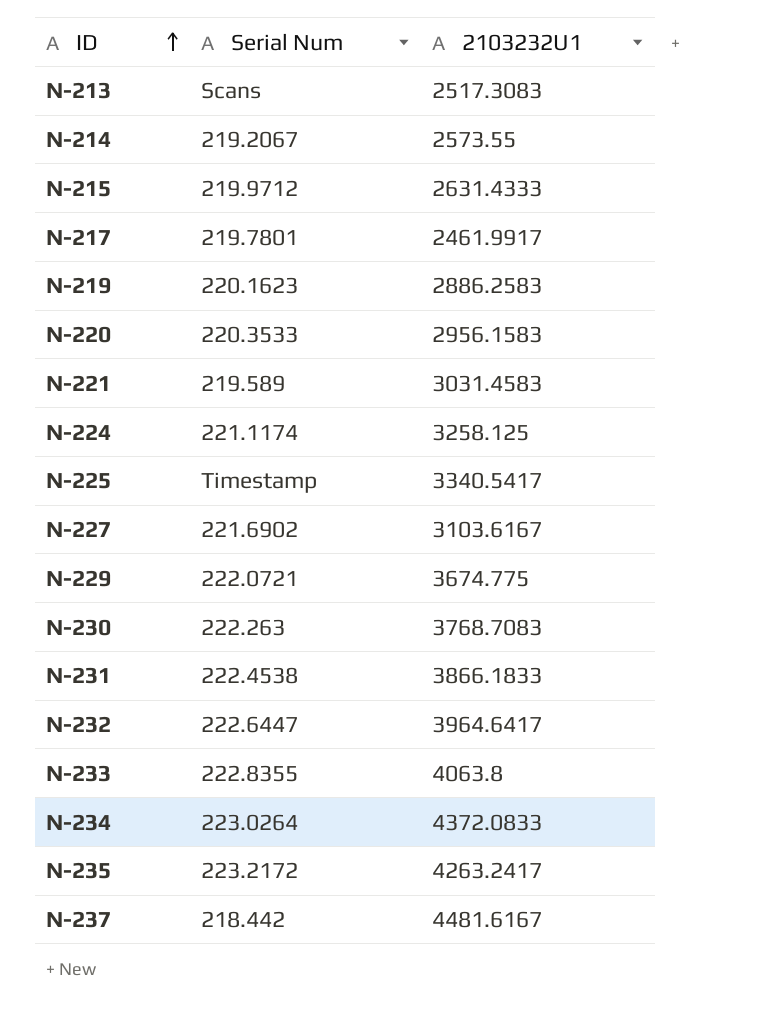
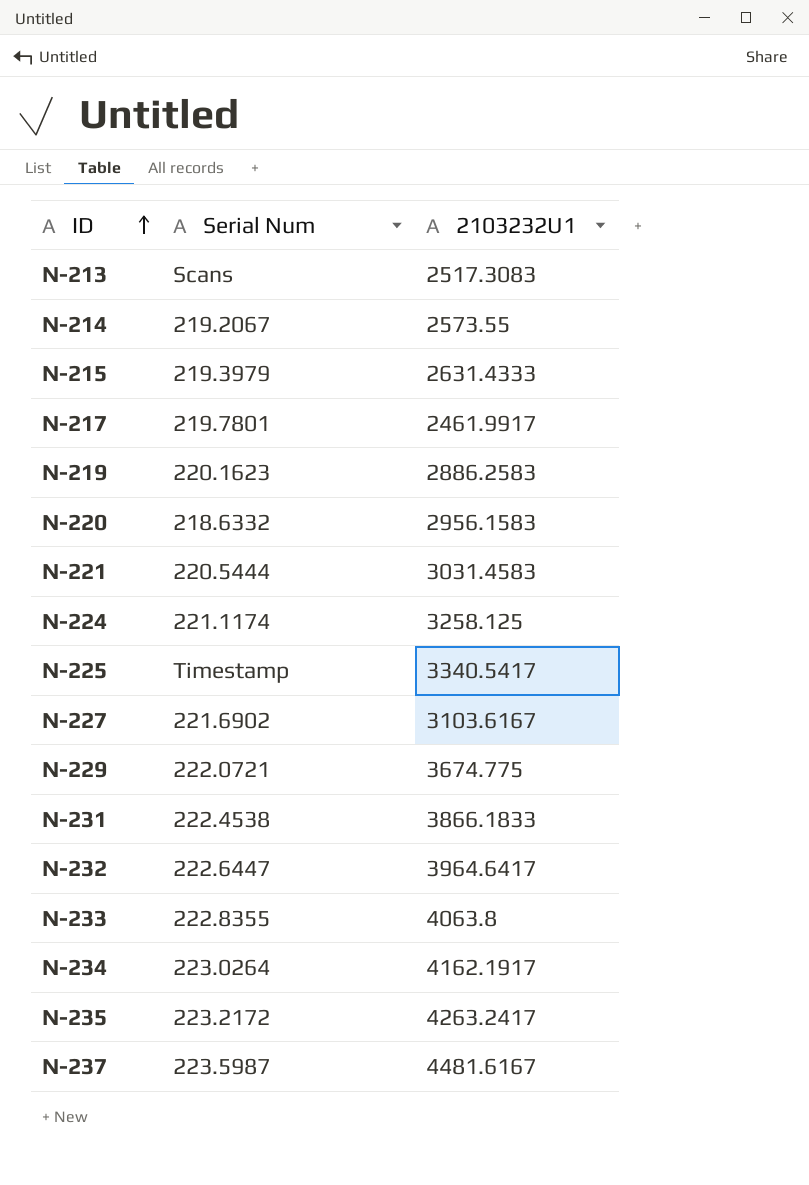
row N-230: 222.263 | 3768.7083 -> none
N-215 | Serial Num: 219.9712 -> 219.3979
N-220 | Serial Num: 220.3533 -> 218.6332
N-221 | Serial Num: 219.589 -> 220.5444
N-234 | 2103232U1: 4372.0833 -> 4162.1917
N-237 | Serial Num: 218.442 -> 223.5987

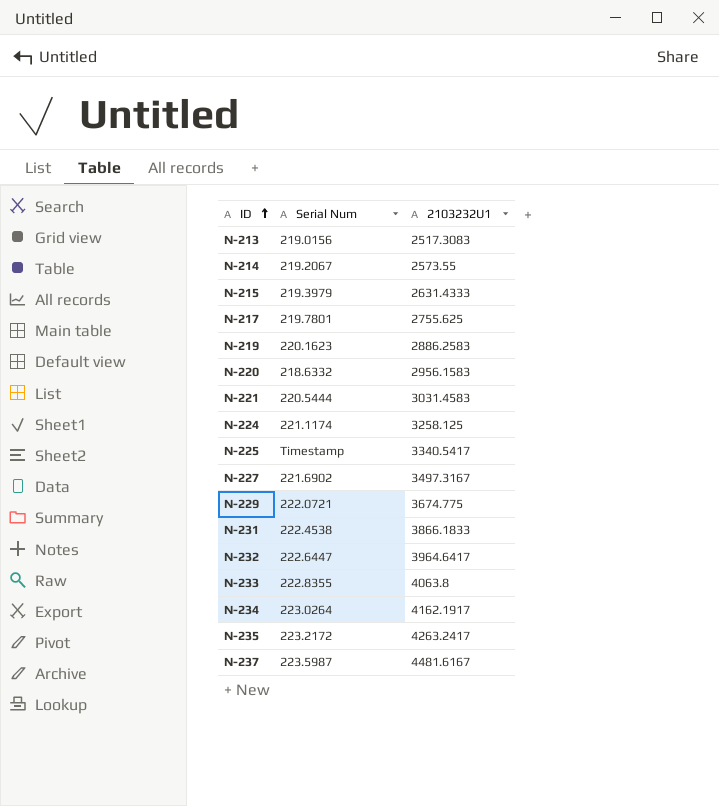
N-213 | Serial Num: Scans -> 219.0156
N-217 | 2103232U1: 2461.9917 -> 2755.625
N-227 | 2103232U1: 3103.6167 -> 3497.3167

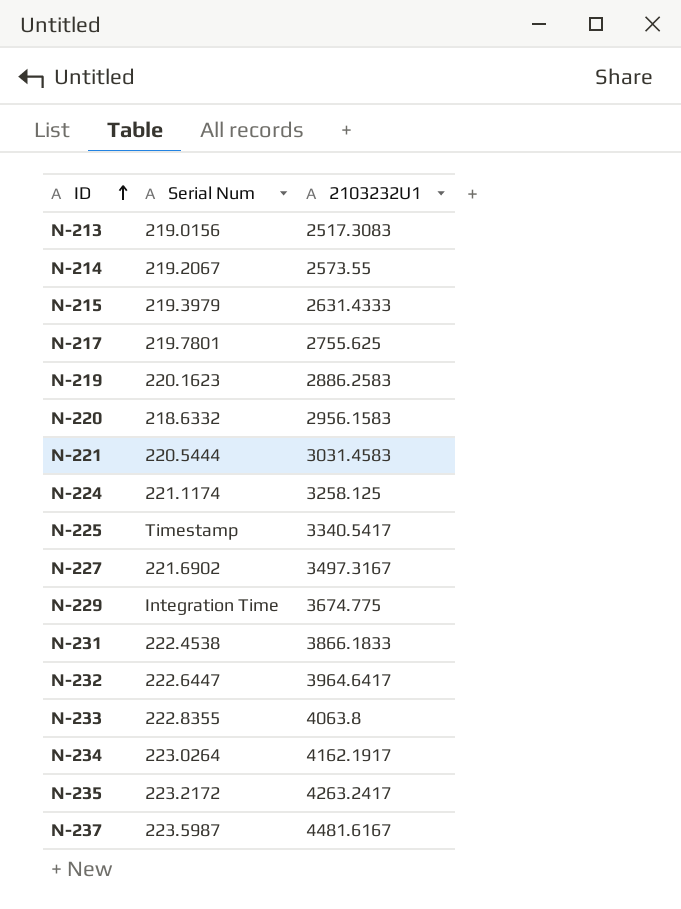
N-229 | Serial Num: 222.0721 -> Integration Time

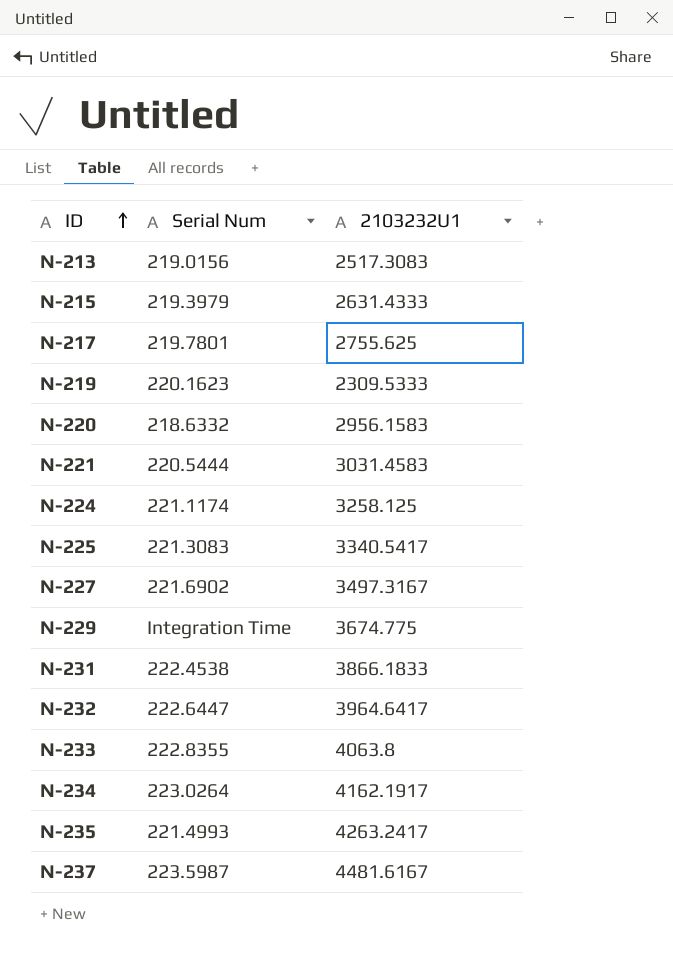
row N-214: 219.2067 | 2573.55 -> none
N-219 | 2103232U1: 2886.2583 -> 2309.5333
N-225 | Serial Num: Timestamp -> 221.3083
N-235 | Serial Num: 223.2172 -> 221.4993

